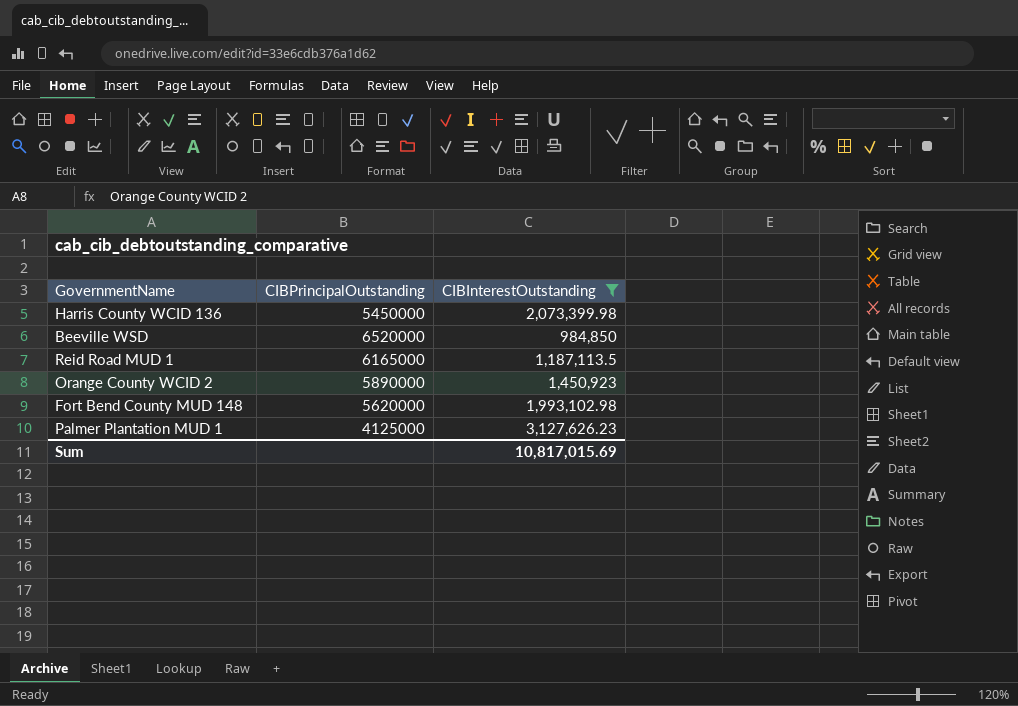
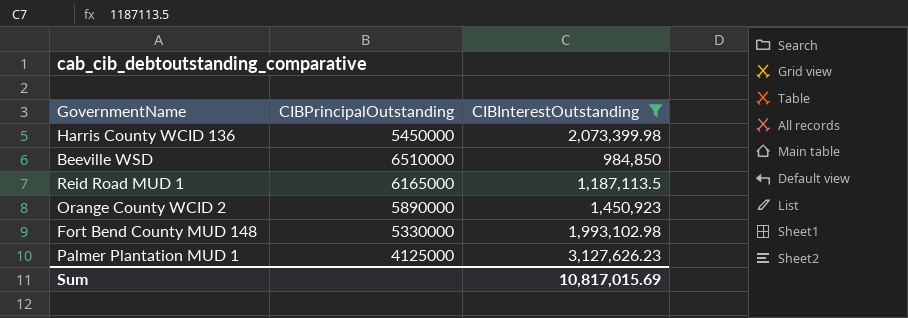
Beeville WSD | CIBPrincipalOutstanding: 6520000 -> 6510000
Fort Bend County MUD 148 | CIBPrincipalOutstanding: 5620000 -> 5330000

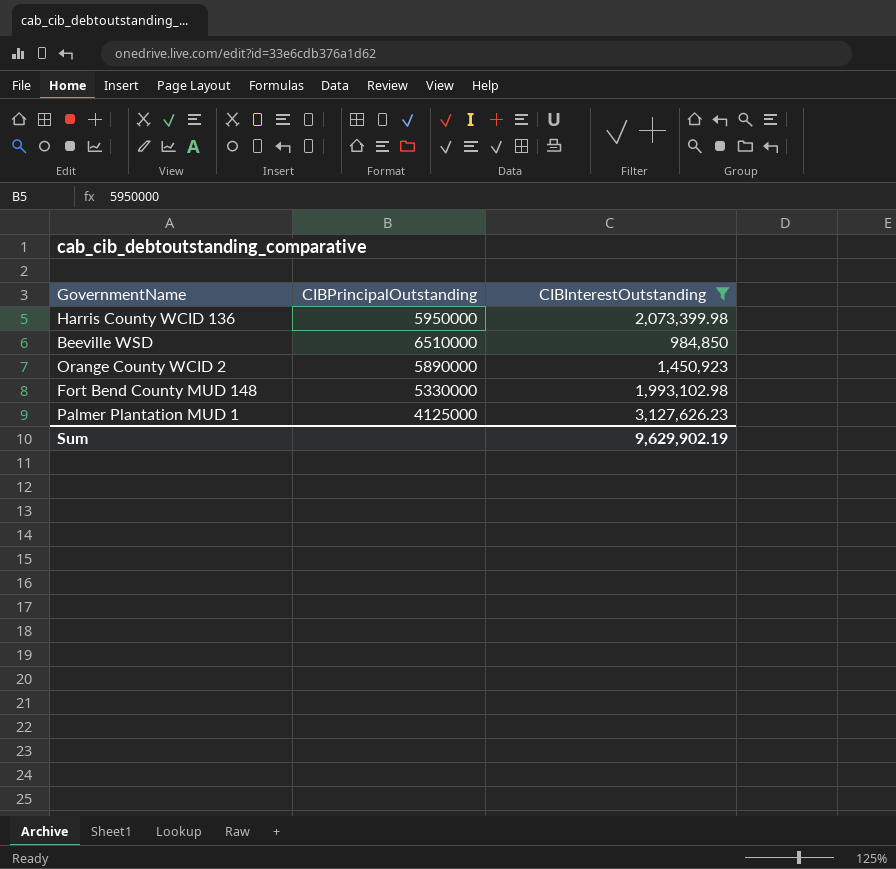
row Reid Road MUD 1: 6165000 | 1,187,113.5 -> none
Harris County WCID 136 | CIBPrincipalOutstanding: 5450000 -> 5950000
Sum | CIBInterestOutstanding: 10,817,015.69 -> 9,629,902.19

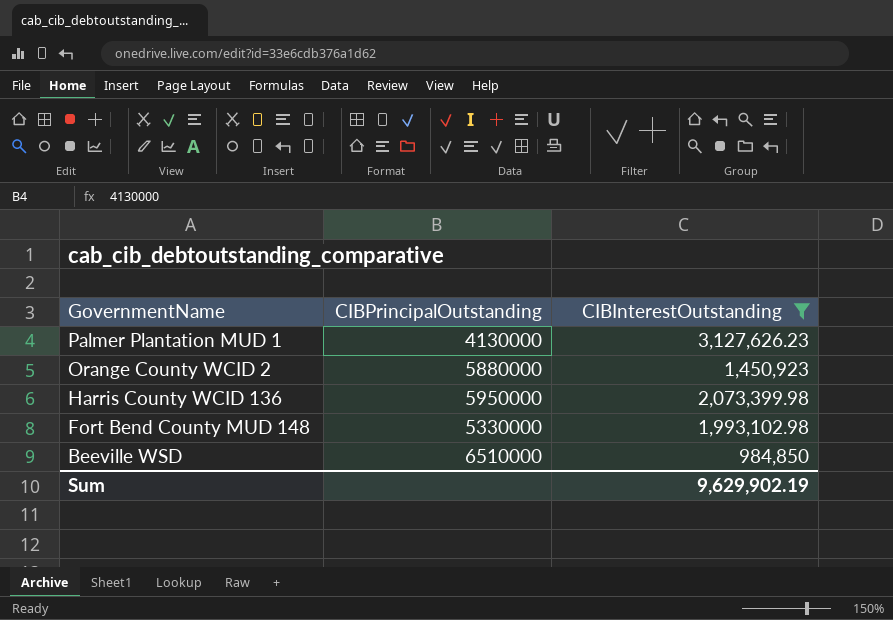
row order: none -> GovernmentName descending
Palmer Plantation MUD 1 | CIBPrincipalOutstanding: 4125000 -> 4130000
Orange County WCID 2 | CIBPrincipalOutstanding: 5890000 -> 5880000

